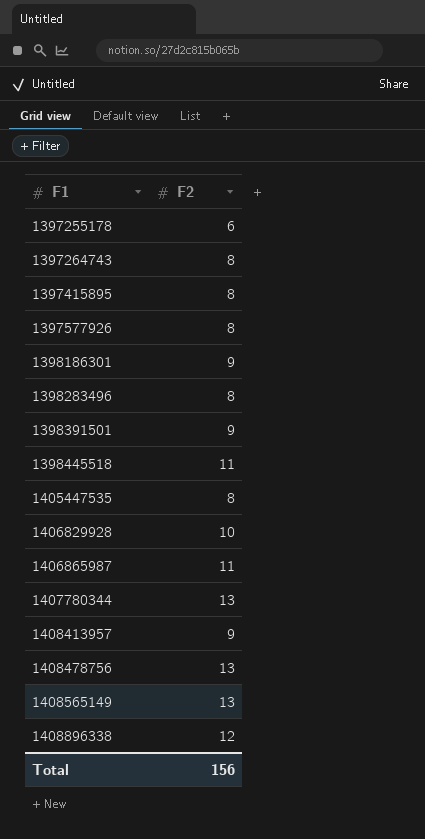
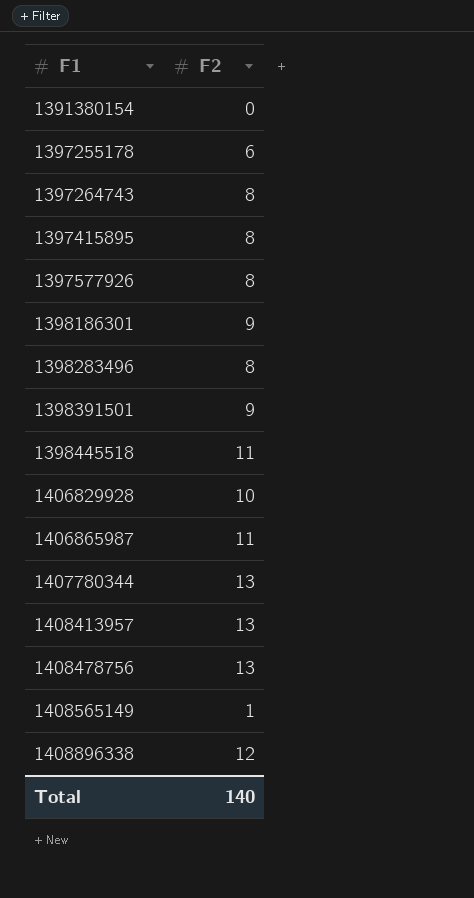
row 1405447535: 8 -> none
row 1391380154: none -> 0
1408413957 | F2: 9 -> 13
1408565149 | F2: 13 -> 1
Total | F2: 156 -> 140

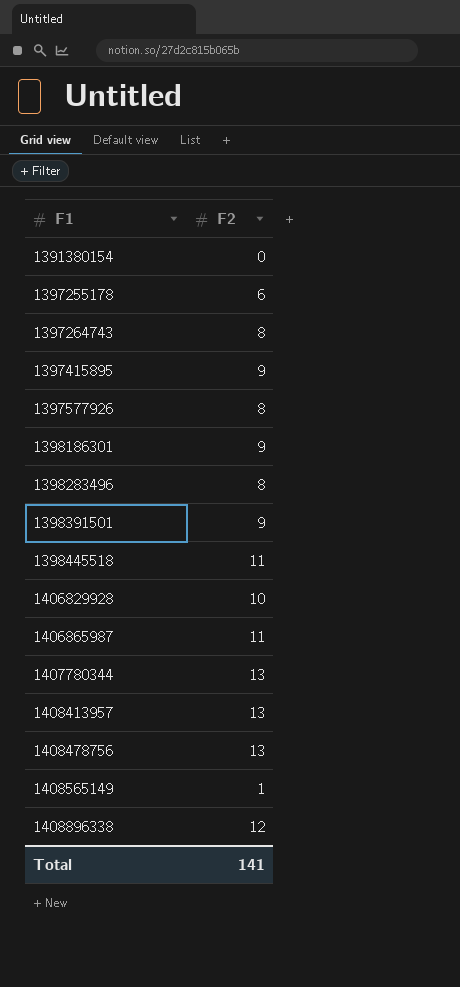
1397415895 | F2: 8 -> 9
Total | F2: 140 -> 141

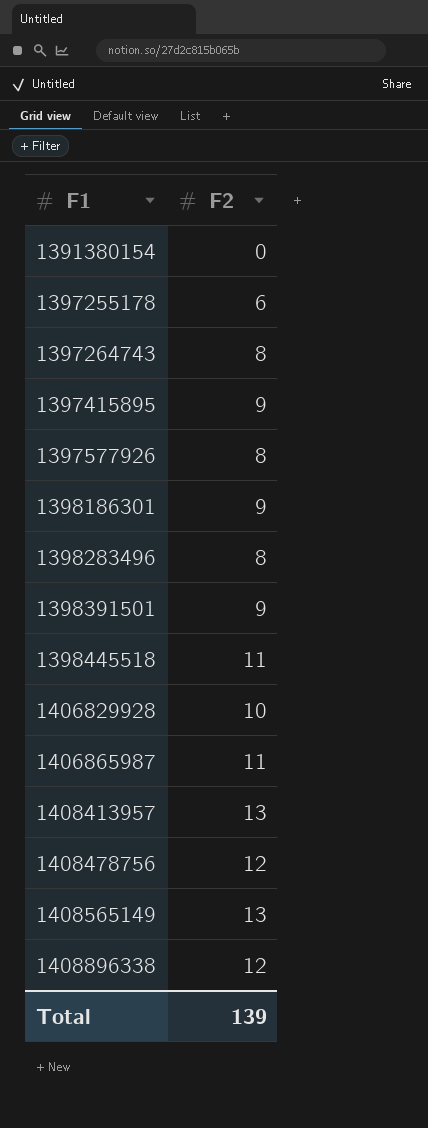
row 1407780344: 13 -> none
1408478756 | F2: 13 -> 12
1408565149 | F2: 1 -> 13
Total | F2: 141 -> 139

